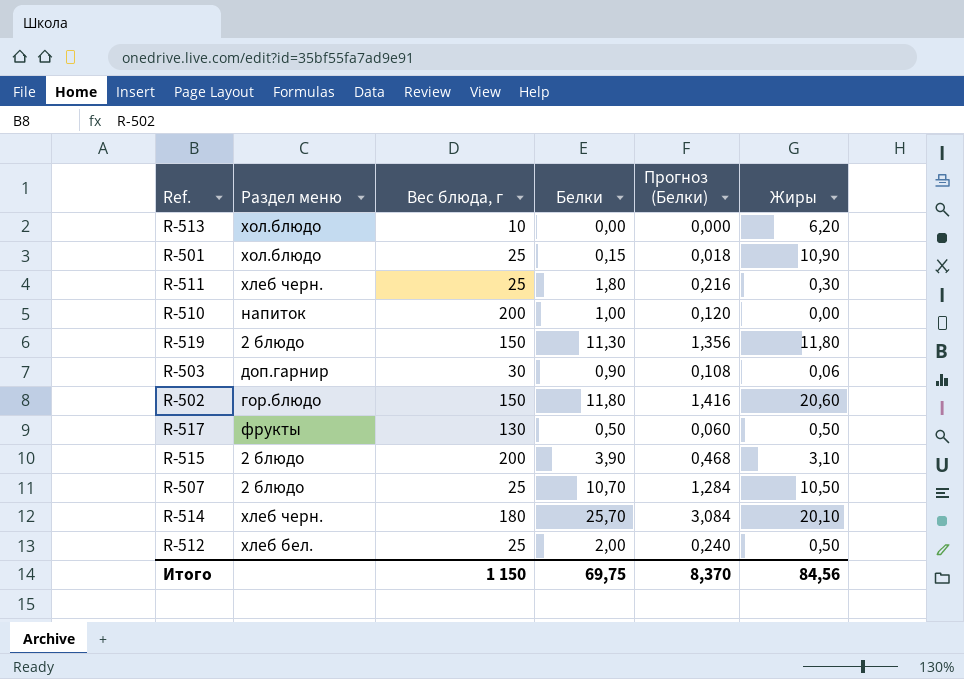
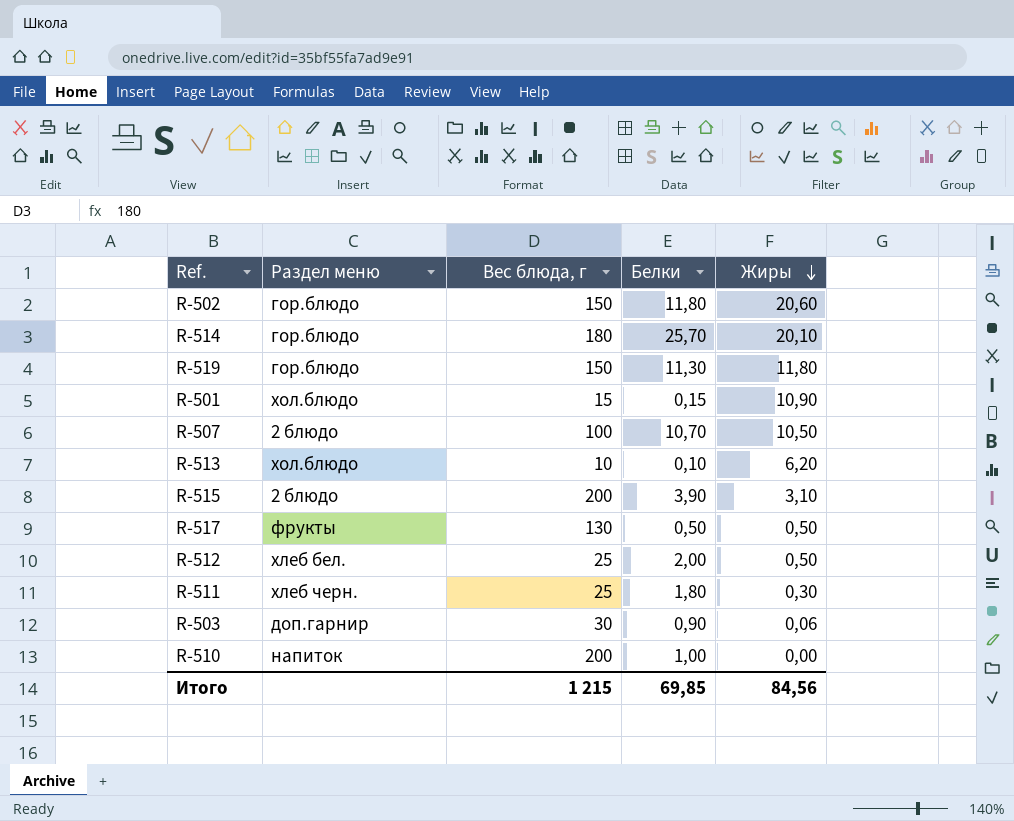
row order: none -> Жиры descending
column Прогноз (Белки) | formula: [Белки] * 0,12 -> none
R-514 | Раздел меню: хлеб черн. -> гор.блюдо
R-519 | Раздел меню: 2 блюдо -> гор.блюдо
R-501 | Вес блюда, г: 25 -> 15
R-507 | Вес блюда, г: 25 -> 100
R-513 | Белки: 0,00 -> 0,10
Итого | Вес блюда, г: 1 150 -> 1 215
Итого | Белки: 69,75 -> 69,85

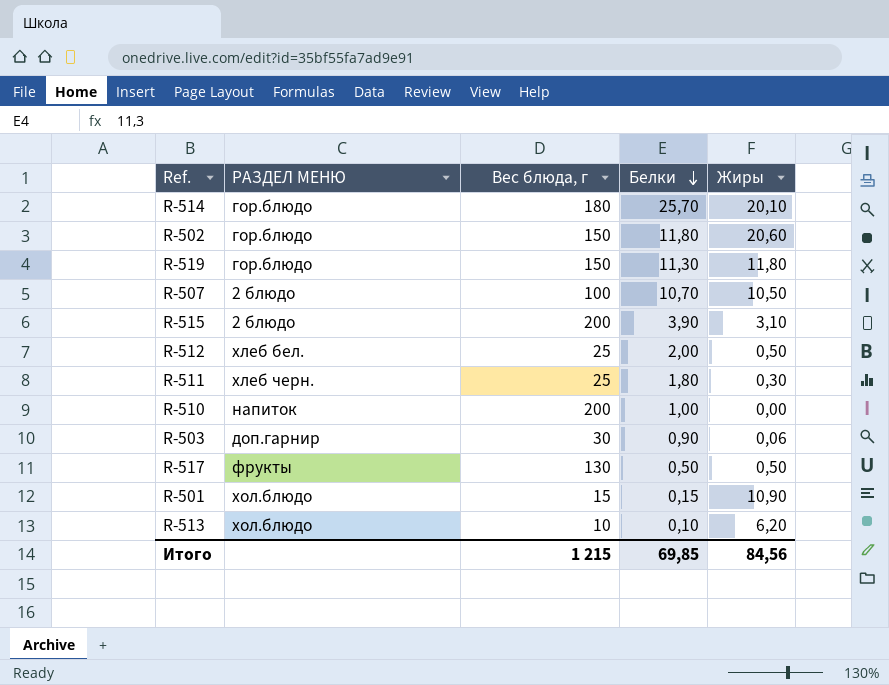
row order: Жиры descending -> Белки descending
column name: Раздел меню -> РАЗДЕЛ МЕНЮ

